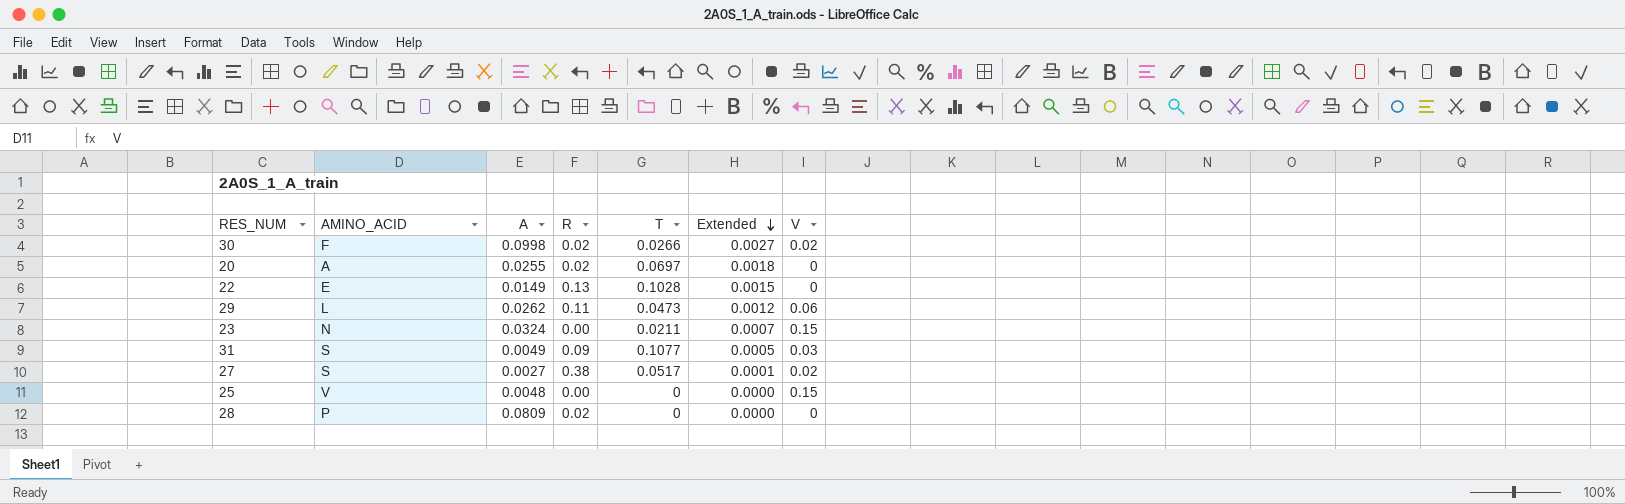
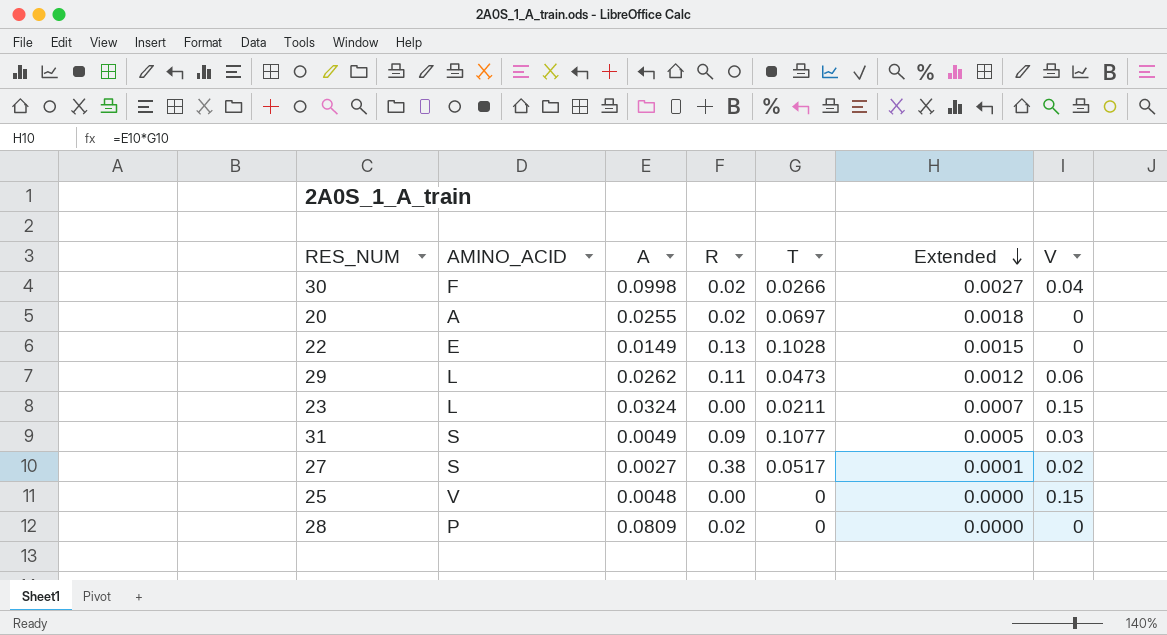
30 | V: 0.02 -> 0.04
23 | AMINO_ACID: N -> L

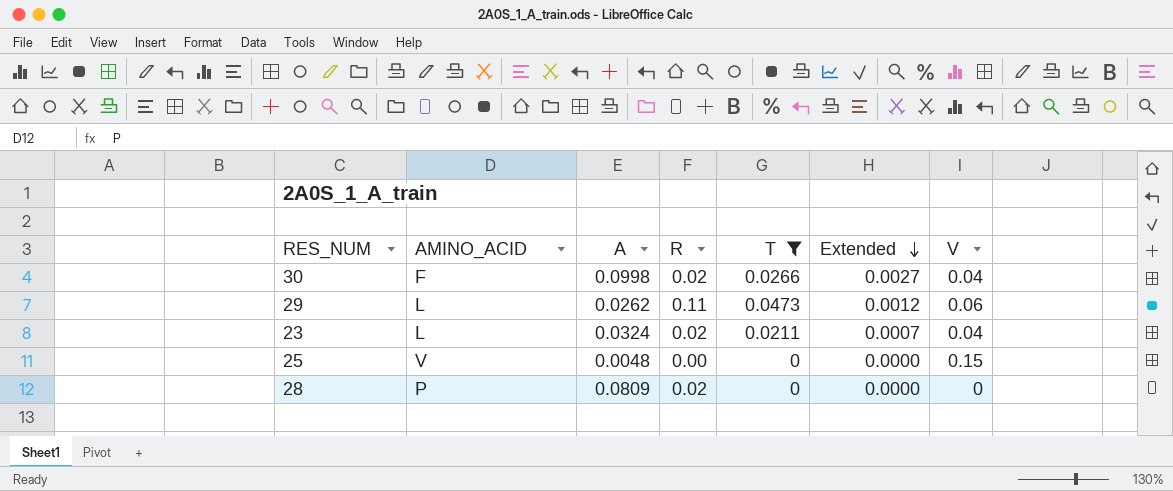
filter: none -> T <= 0.0473
23 | R: 0.00 -> 0.02
23 | V: 0.15 -> 0.04

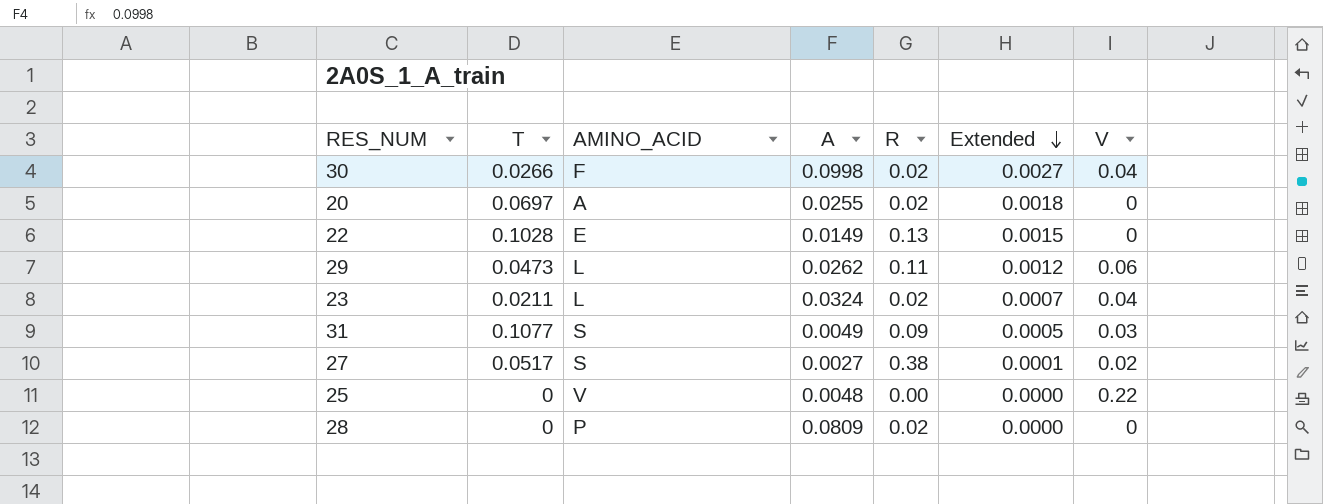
filter: T <= 0.0473 -> none
column T | position: 5 -> 2
25 | V: 0.15 -> 0.22

